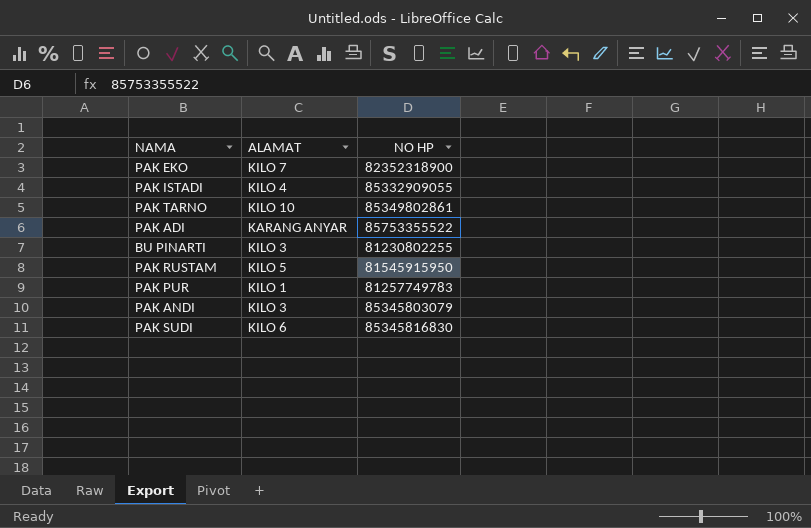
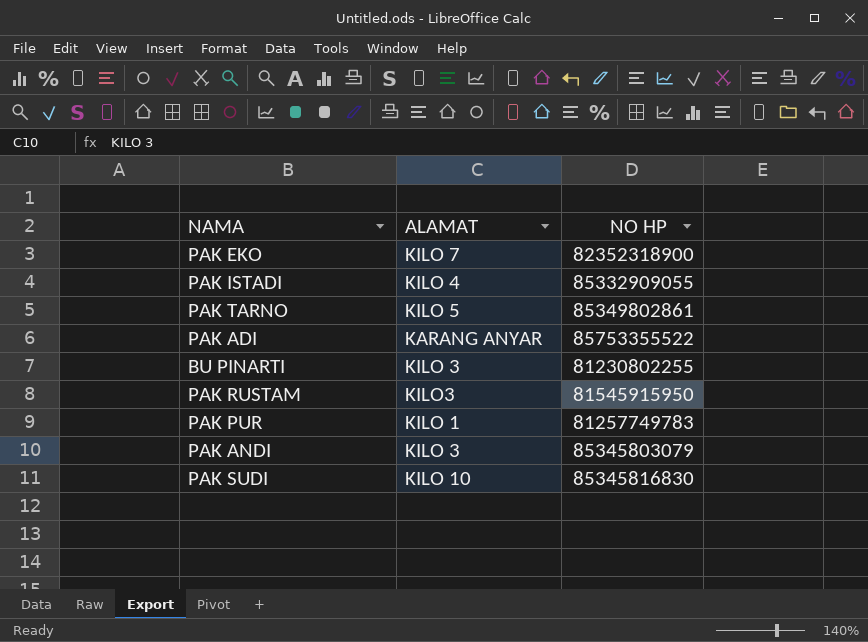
PAK TARNO | ALAMAT: KILO 10 -> KILO 5
PAK RUSTAM | ALAMAT: KILO 5 -> KILO3
PAK SUDI | ALAMAT: KILO 6 -> KILO 10

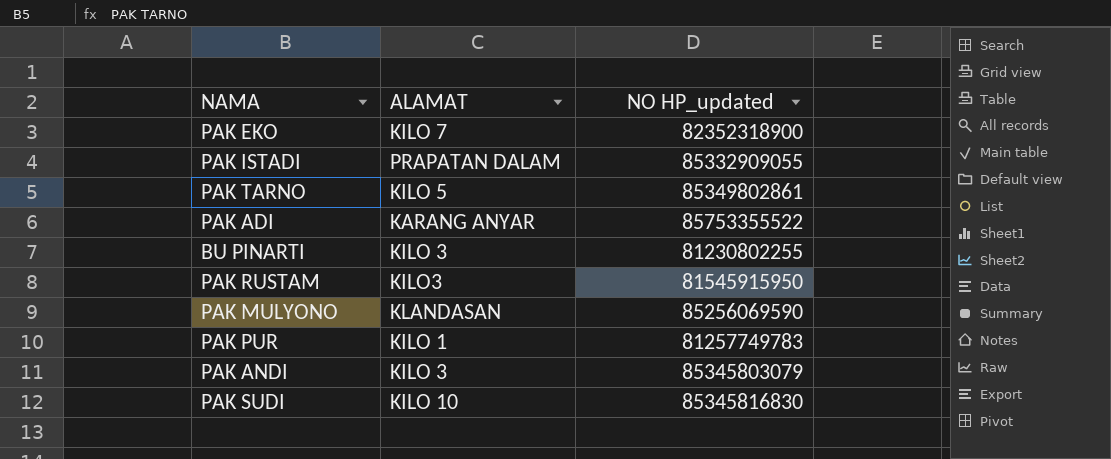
column name: NO HP -> NO HP_updated
PAK ISTADI | ALAMAT: KILO 4 -> PRAPATAN DALAM
row PAK MULYONO: none -> KLANDASAN | 85256069590

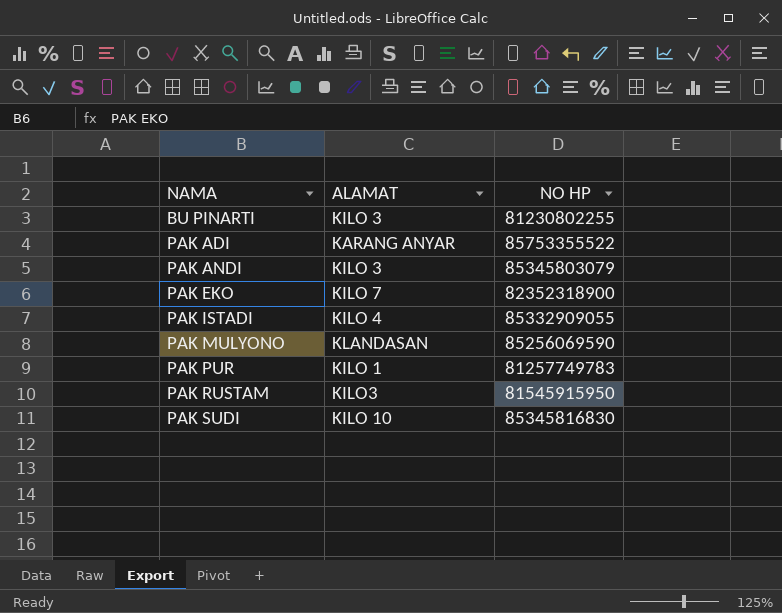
row order: none -> NAMA ascending
column name: NO HP_updated -> NO HP
row PAK TARNO: KILO 5 | 85349802861 -> none
PAK ISTADI | ALAMAT: PRAPATAN DALAM -> KILO 4

